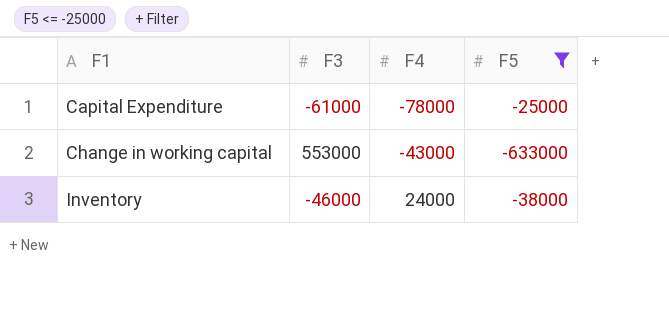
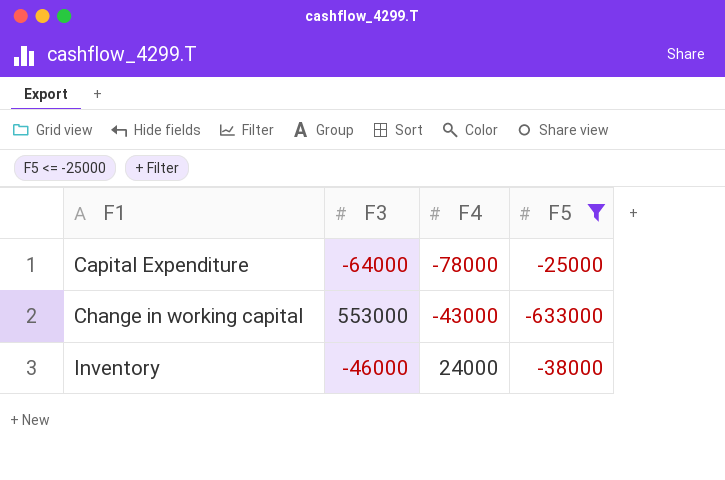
Capital Expenditure | F3: -61000 -> -64000

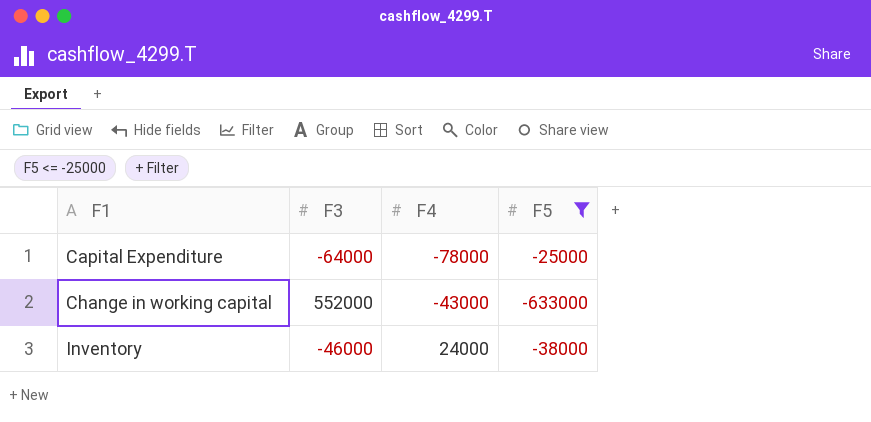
Change in working capital | F3: 553000 -> 552000

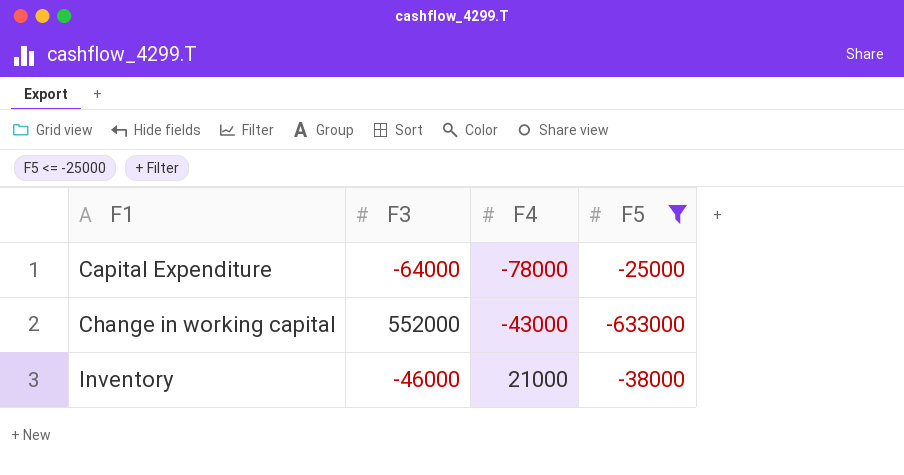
Inventory | F4: 24000 -> 21000

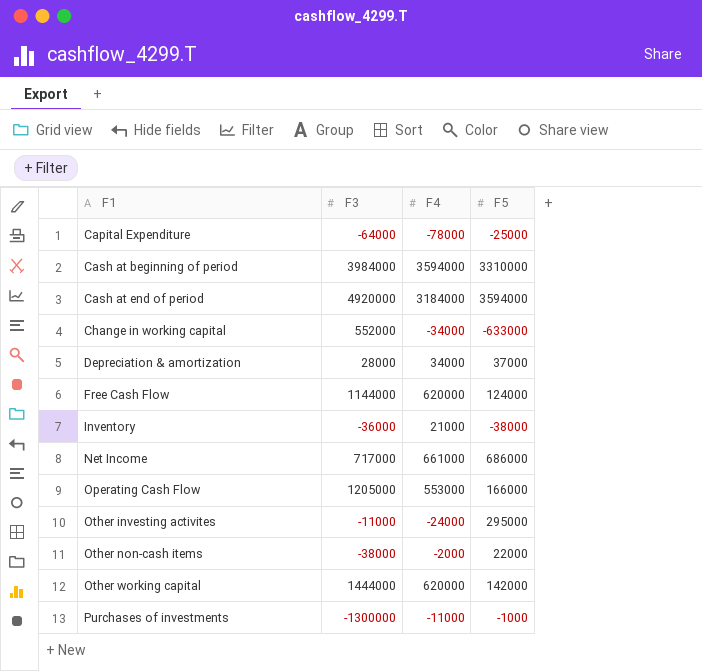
filter: F5 <= -25000 -> none
Change in working capital | F4: -43000 -> -34000
Inventory | F3: -46000 -> -36000

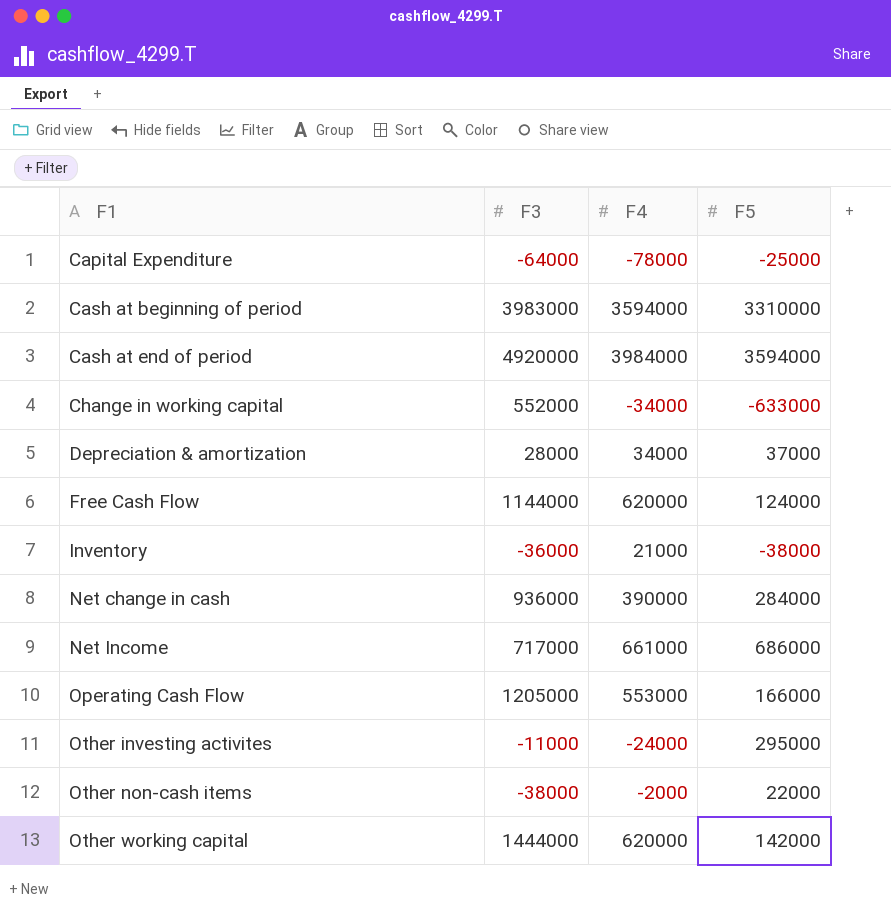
row Purchases of investments: -1300000 | -11000 | -1000 -> none
Cash at beginning of period | F3: 3984000 -> 3983000
Cash at end of period | F4: 3184000 -> 3984000
row Net change in cash: none -> 936000 | 390000 | 284000

